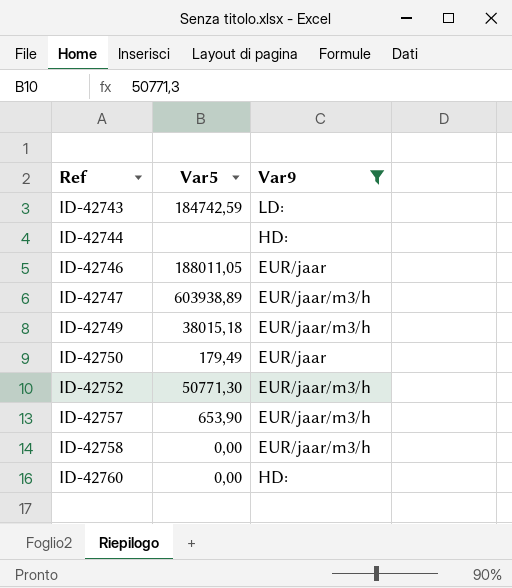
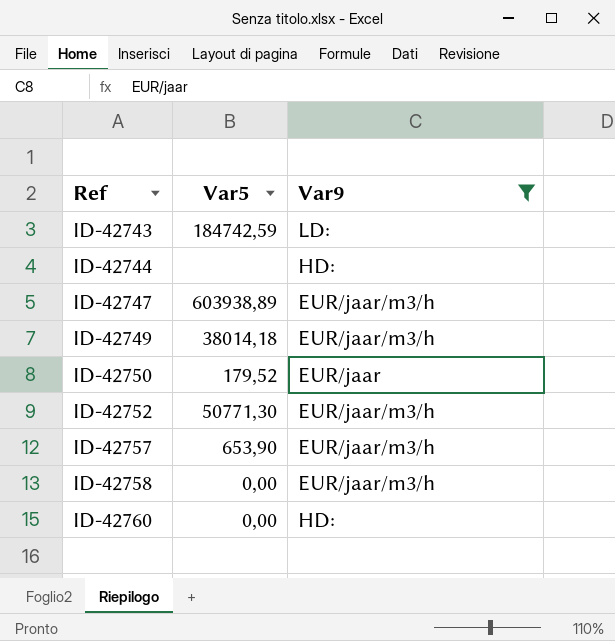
row ID-42746: 188011,05 | EUR/jaar -> none
ID-42749 | Var5: 38015,18 -> 38014,18
ID-42750 | Var5: 179,49 -> 179,52

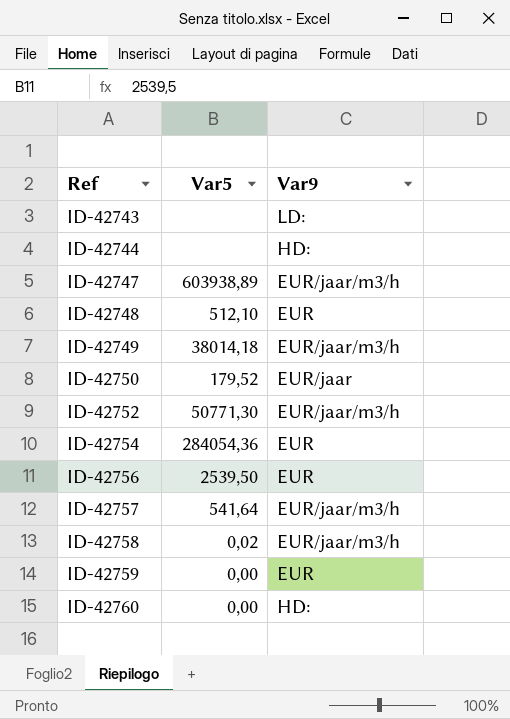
filter: Var9 != EUR -> none
ID-42743 | Var5: 184742,59 -> none
ID-42757 | Var5: 653,90 -> 541,64
ID-42758 | Var5: 0,00 -> 0,02

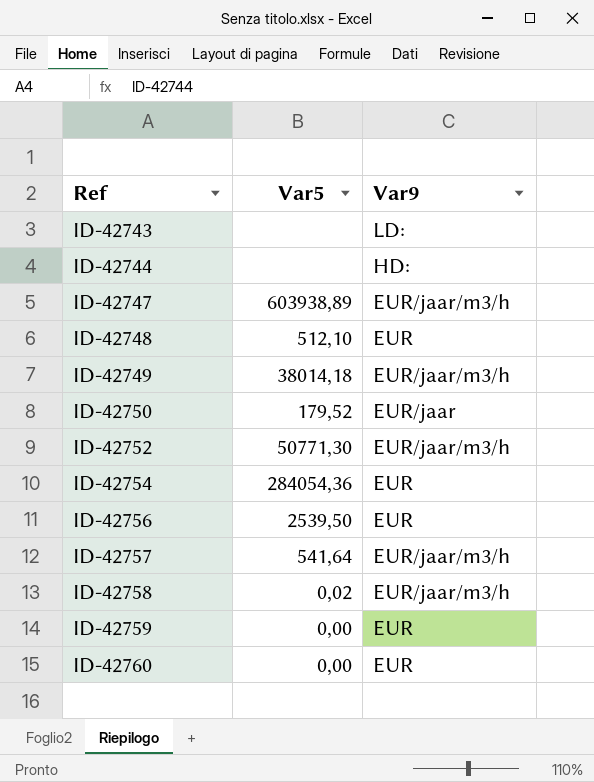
ID-42760 | Var9: HD: -> EUR

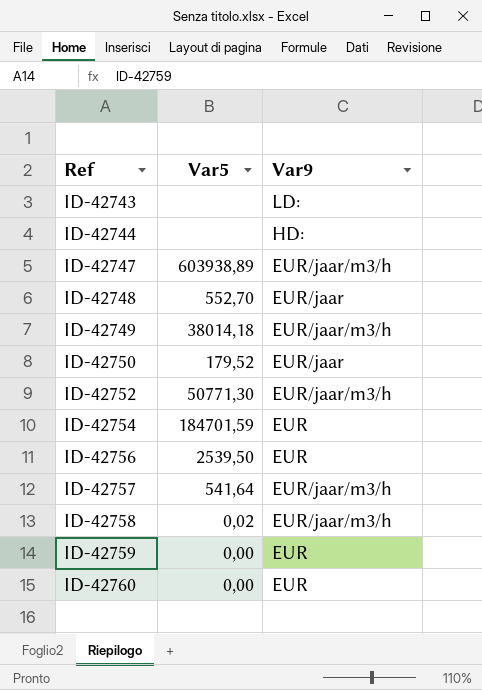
ID-42748 | Var5: 512,10 -> 552,70
ID-42748 | Var9: EUR -> EUR/jaar
ID-42754 | Var5: 284054,36 -> 184701,59

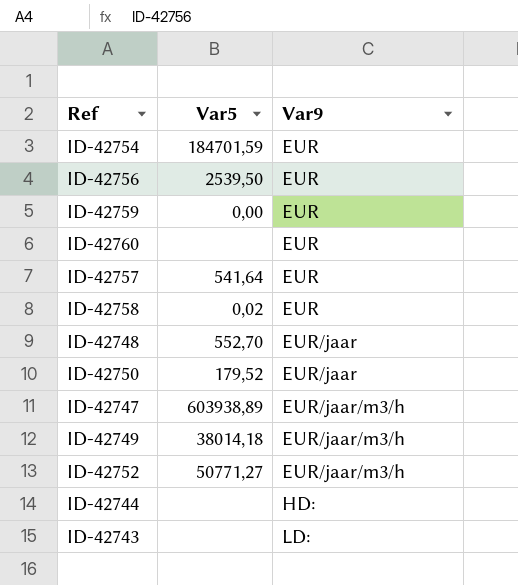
row order: Ref ascending -> Var9 ascending
ID-42760 | Var5: 0,00 -> none
ID-42757 | Var9: EUR/jaar/m3/h -> EUR
ID-42758 | Var9: EUR/jaar/m3/h -> EUR
ID-42752 | Var5: 50771,30 -> 50771,27

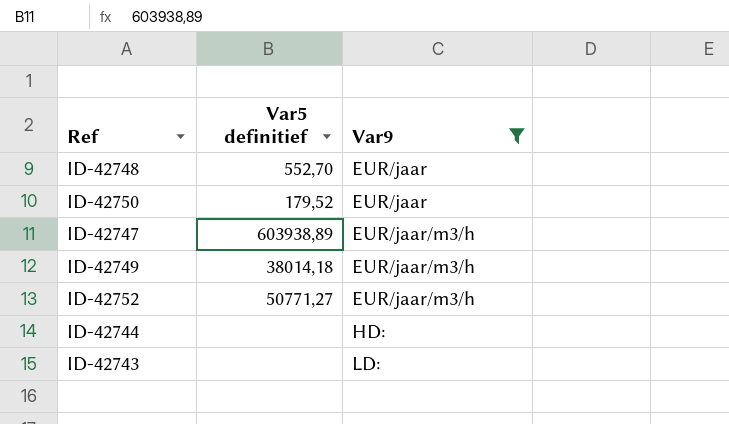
filter: none -> Var9 != EUR
column name: Var5 -> Var5 definitief

